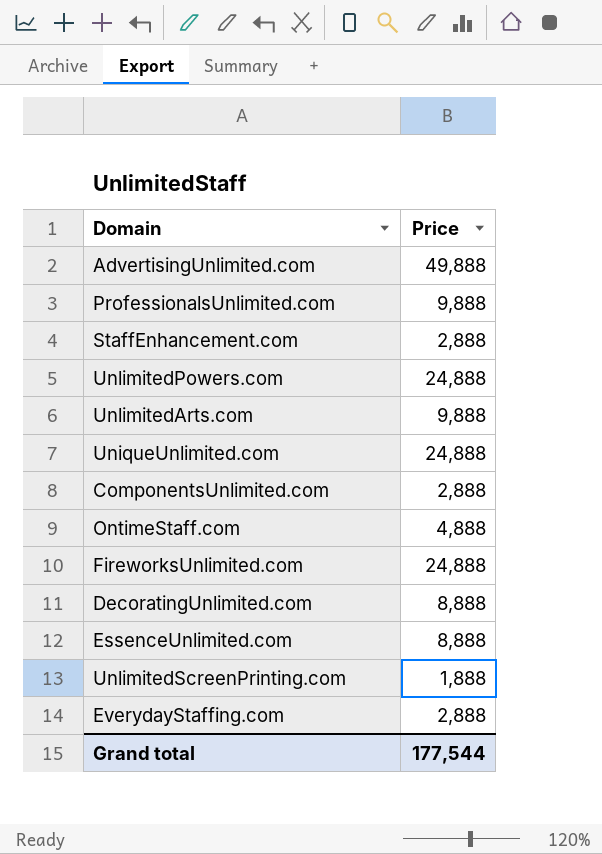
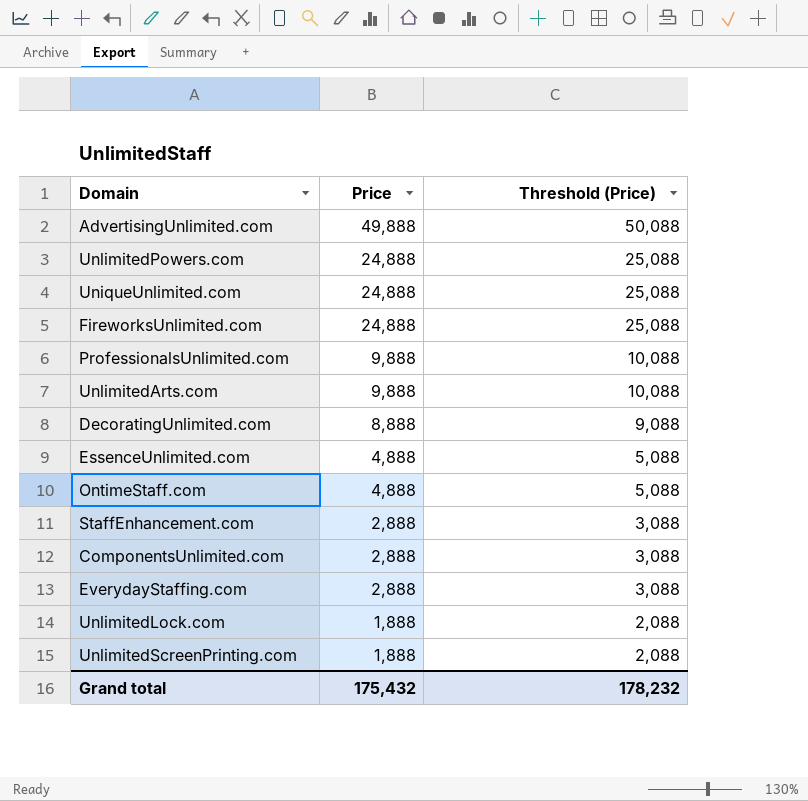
row order: none -> Price descending
column Threshold (Price) | formula: none -> [Price] + 200
EssenceUnlimited.com | Price: 8,888 -> 4,888
row UnlimitedLock.com: none -> 1,888 | 2,088
Grand total | Price: 177,544 -> 175,432

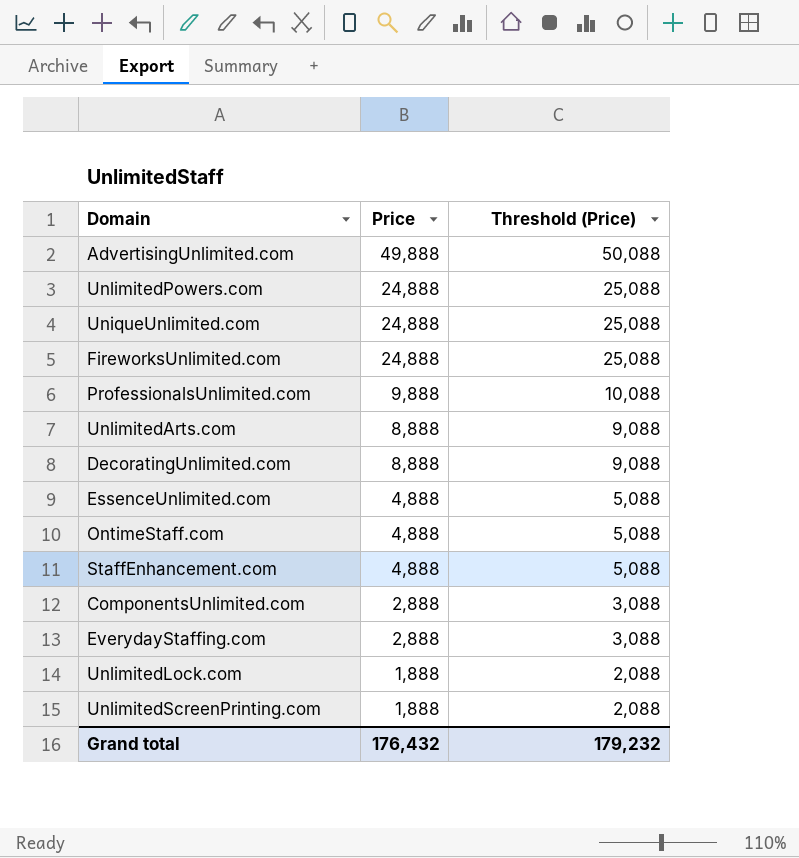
UnlimitedArts.com | Price: 9,888 -> 8,888
UnlimitedArts.com | Threshold (Price): 10,088 -> 9,088
StaffEnhancement.com | Price: 2,888 -> 4,888
StaffEnhancement.com | Threshold (Price): 3,088 -> 5,088
Grand total | Price: 175,432 -> 176,432
Grand total | Threshold (Price): 178,232 -> 179,232

